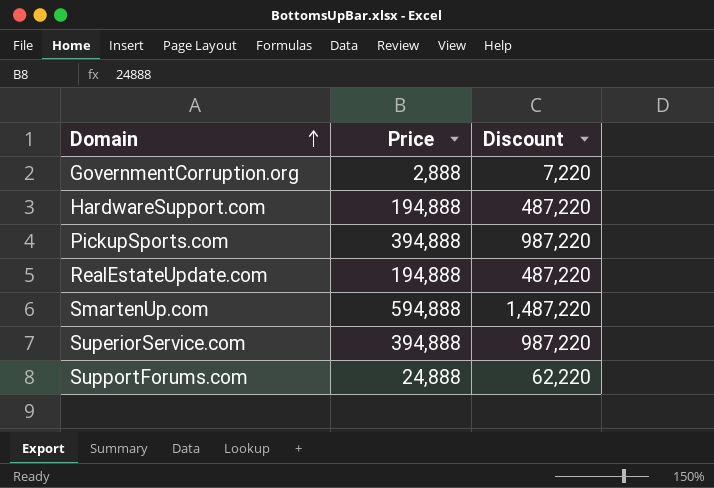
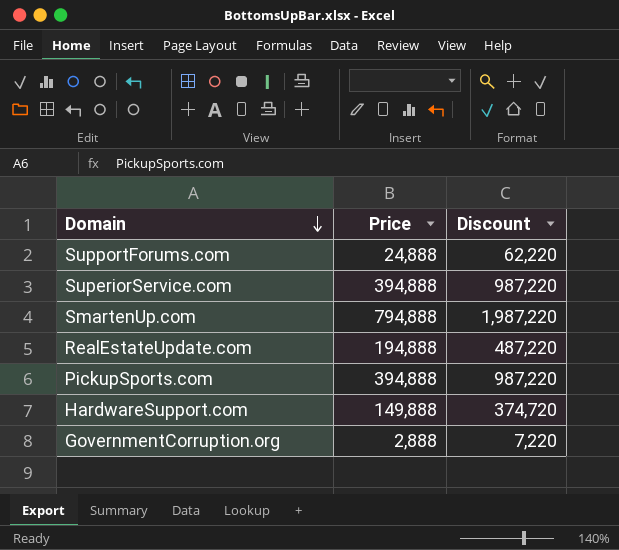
row order: Domain ascending -> Domain descending
SmartenUp.com | Price: 594,888 -> 794,888
SmartenUp.com | Discount: 1,487,220 -> 1,987,220
HardwareSupport.com | Price: 194,888 -> 149,888
HardwareSupport.com | Discount: 487,220 -> 374,720

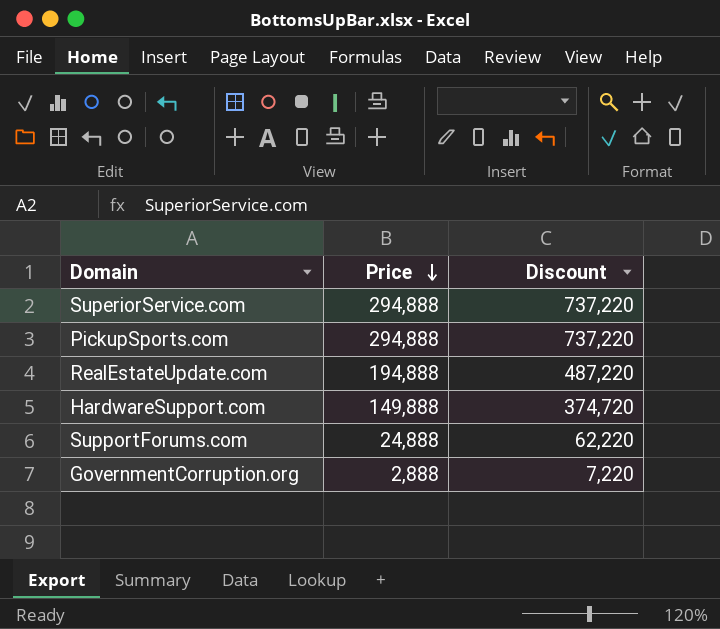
row order: Domain descending -> Price descending
row SmartenUp.com: 794,888 | 1,987,220 -> none
SuperiorService.com | Price: 394,888 -> 294,888
SuperiorService.com | Discount: 987,220 -> 737,220
PickupSports.com | Price: 394,888 -> 294,888
PickupSports.com | Discount: 987,220 -> 737,220

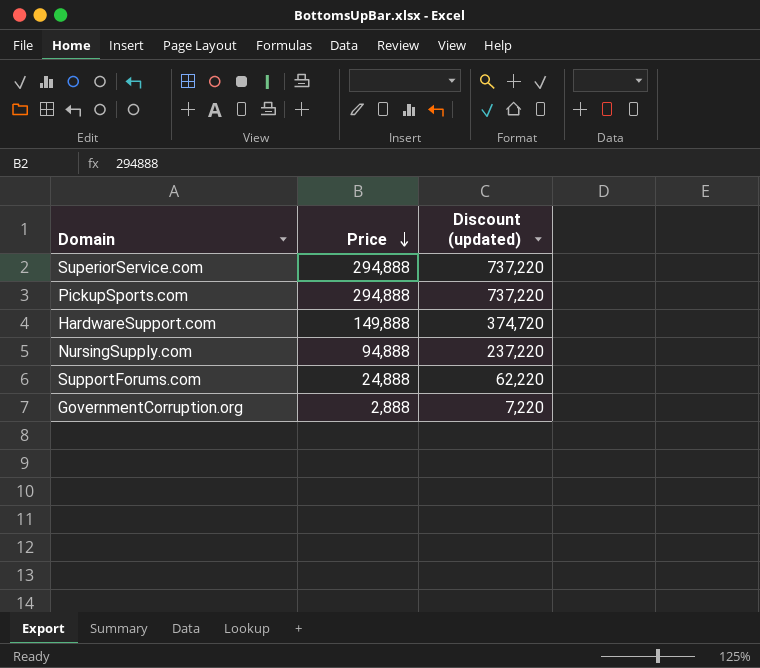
column name: Discount -> Discount (updated)
row RealEstateUpdate.com: 194,888 | 487,220 -> none
row NursingSupply.com: none -> 94,888 | 237,220

